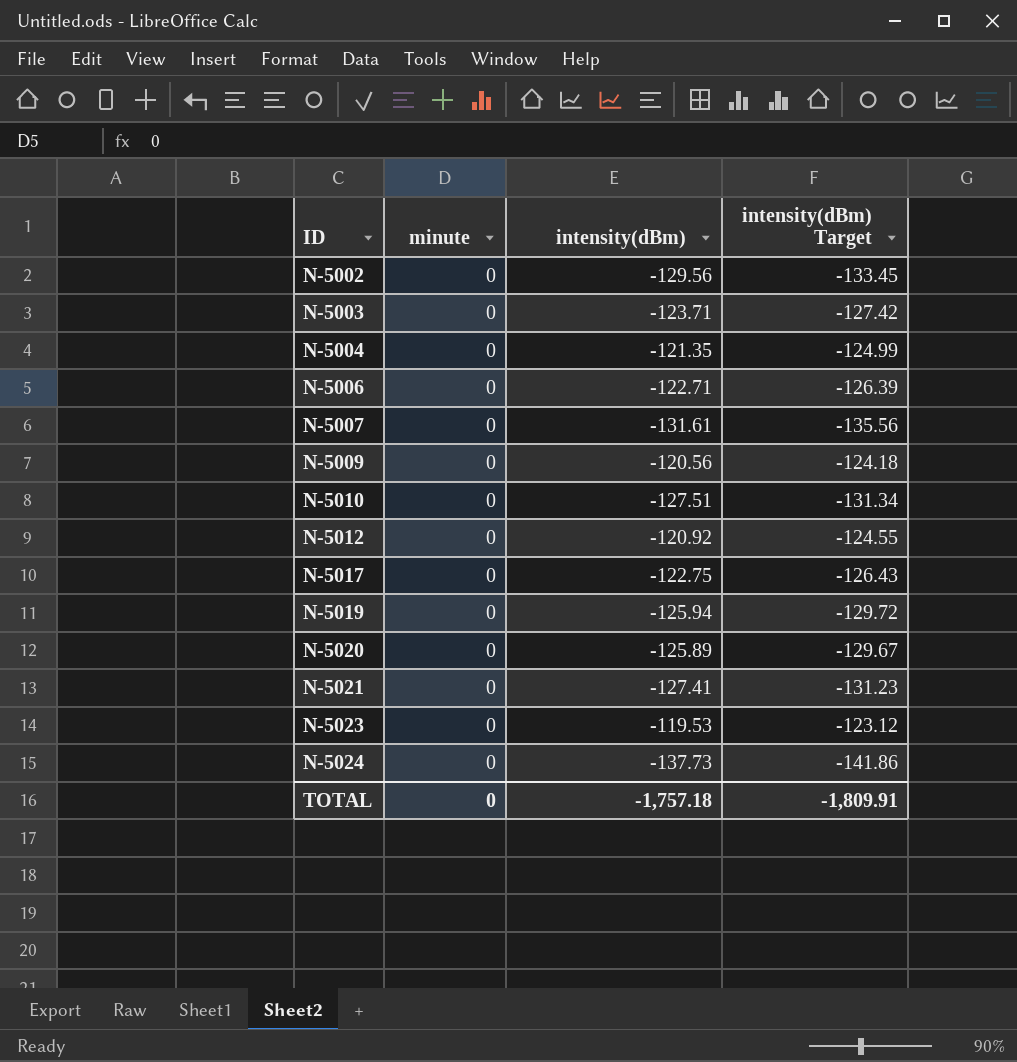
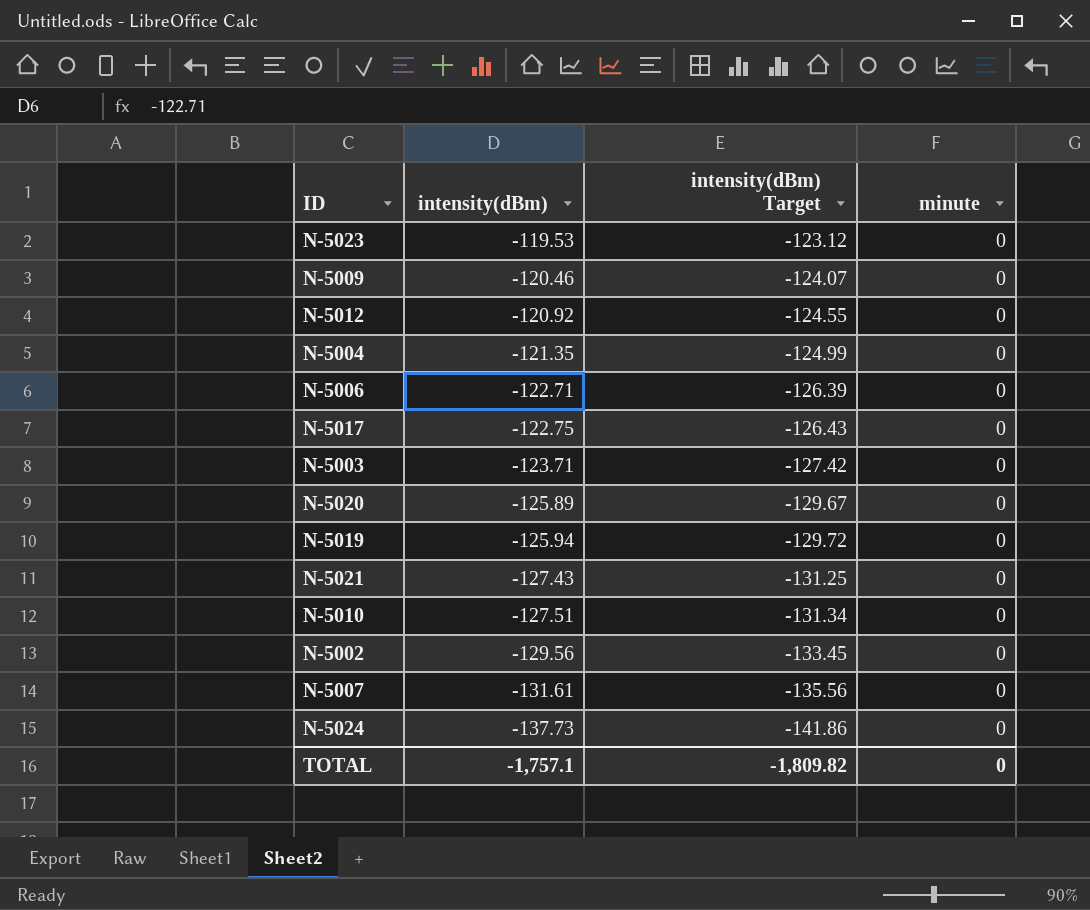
row order: ID ascending -> intensity(dBm) descending
column minute | position: 2 -> 4
N-5009 | intensity(dBm): -120.56 -> -120.46
N-5009 | intensity(dBm) Target: -124.18 -> -124.07
N-5021 | intensity(dBm): -127.41 -> -127.43
N-5021 | intensity(dBm) Target: -131.23 -> -131.25
TOTAL | intensity(dBm): -1,757.18 -> -1,757.1
TOTAL | intensity(dBm) Target: -1,809.91 -> -1,809.82

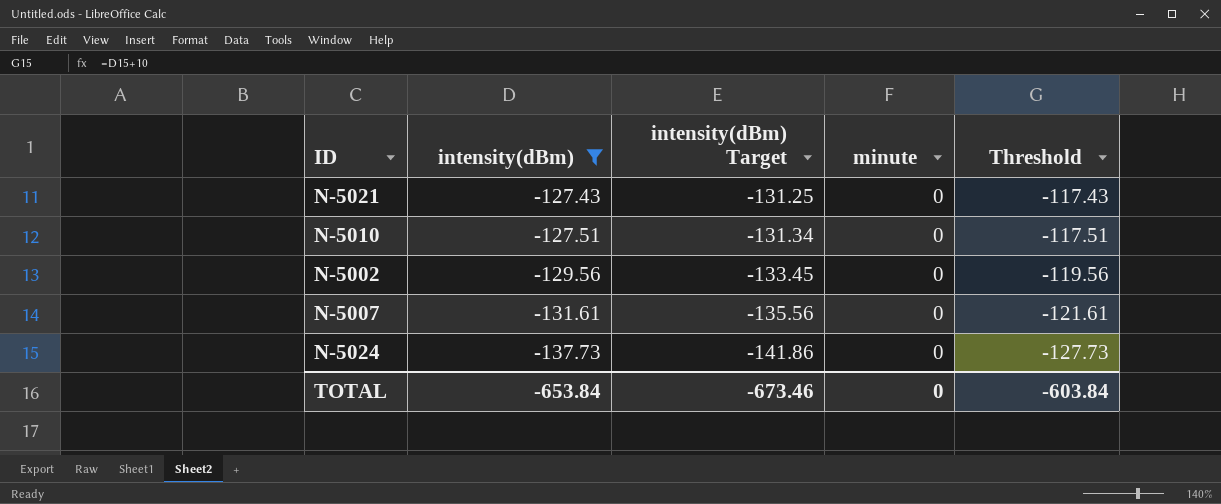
filter: none -> intensity(dBm) <= -127.43
column Threshold | formula: none -> [intensity(dBm)] + 10
TOTAL | intensity(dBm): -1,757.1 -> -653.84
TOTAL | intensity(dBm) Target: -1,809.82 -> -673.46

